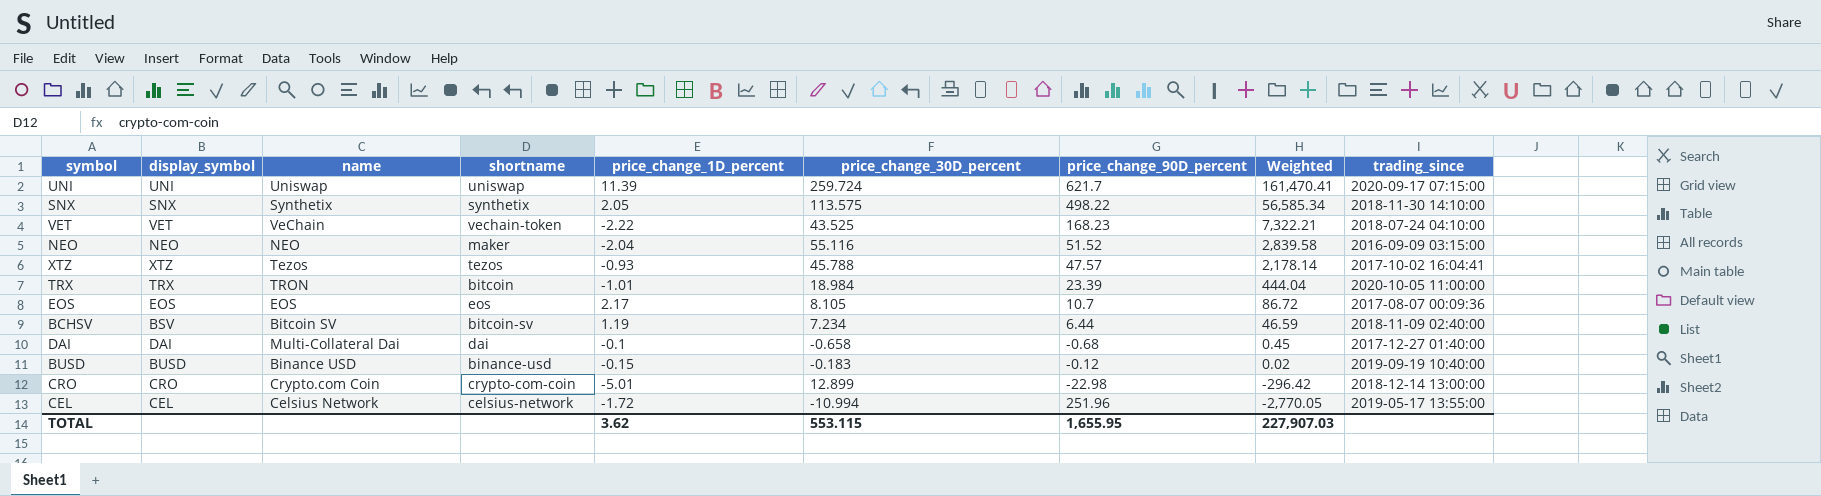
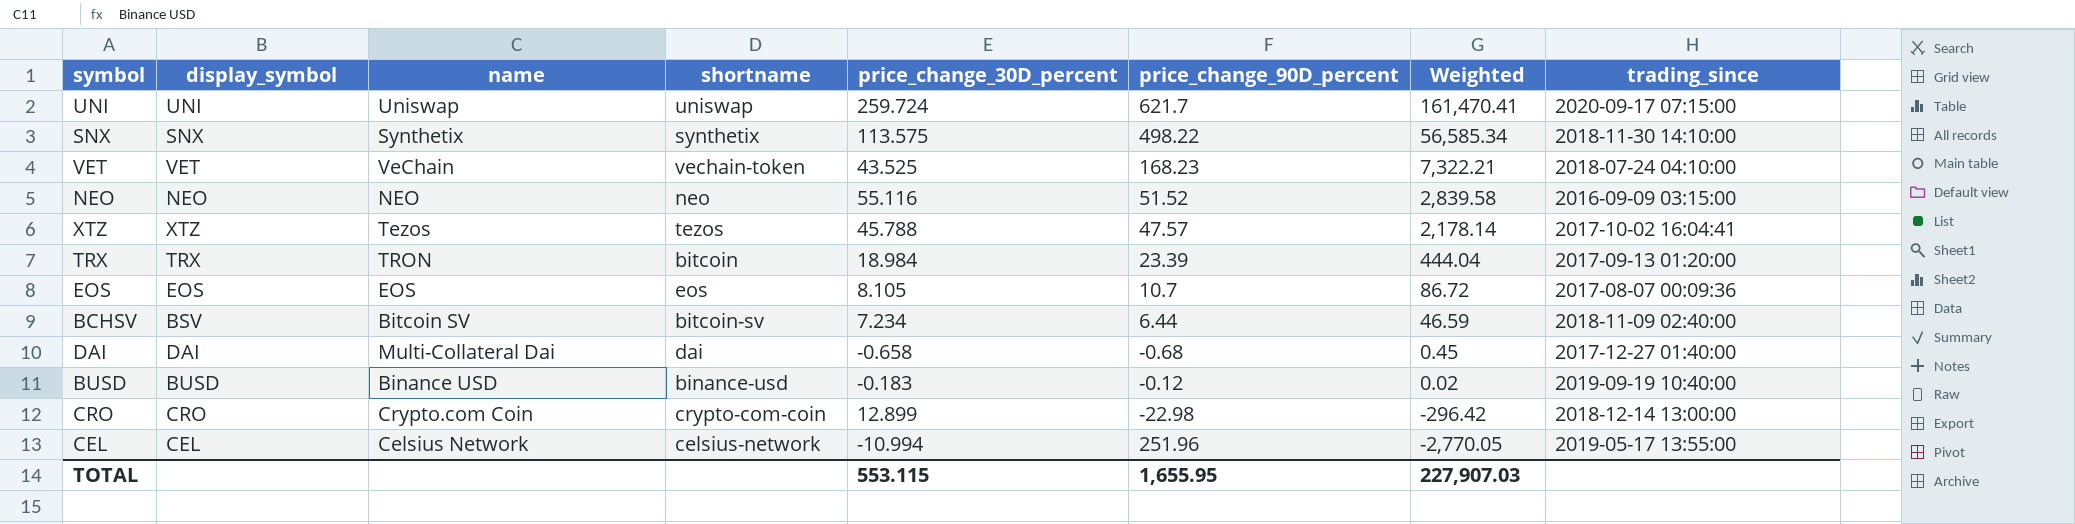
column price_change_1D_percent | position: 5 -> none
NEO | shortname: maker -> neo
TRX | trading_since: 2020-10-05 11:00:00 -> 2017-09-13 01:20:00

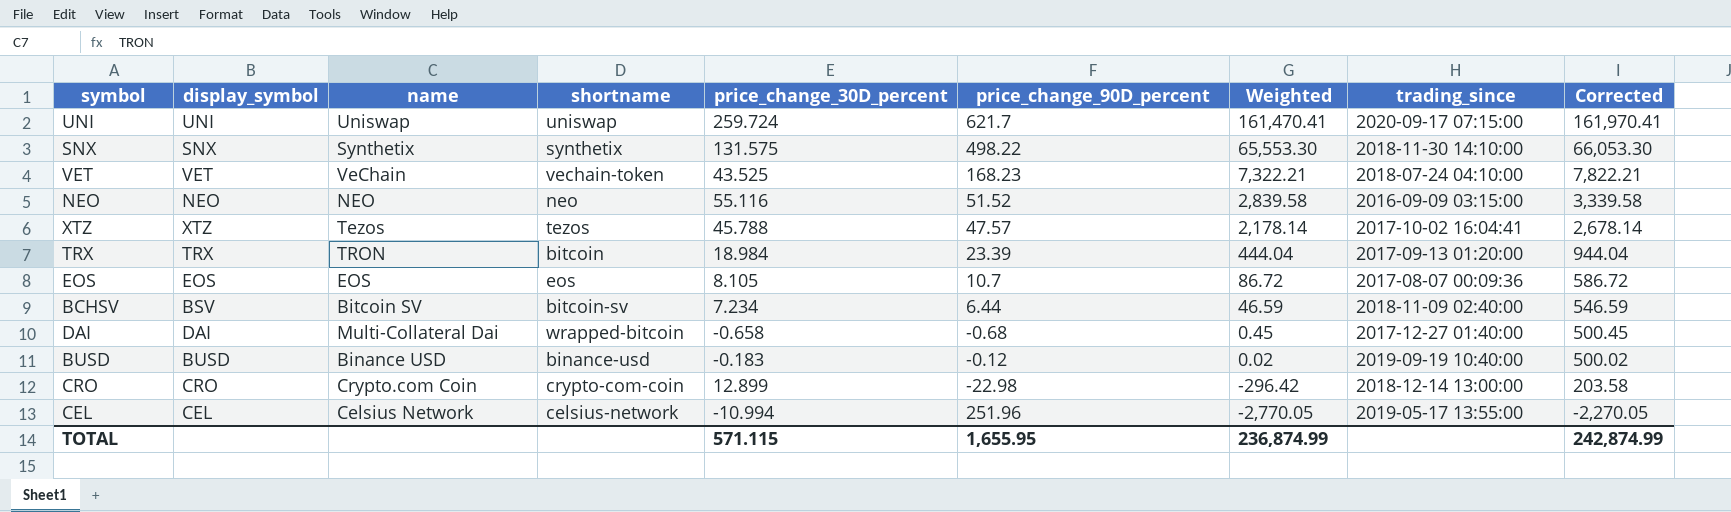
column Corrected | formula: none -> [Weighted] + 500
SNX | price_change_30D_percent: 113.575 -> 131.575
SNX | Weighted: 56,585.34 -> 65,553.30
DAI | shortname: dai -> wrapped-bitcoin
TOTAL | price_change_30D_percent: 553.115 -> 571.115
TOTAL | Weighted: 227,907.03 -> 236,874.99

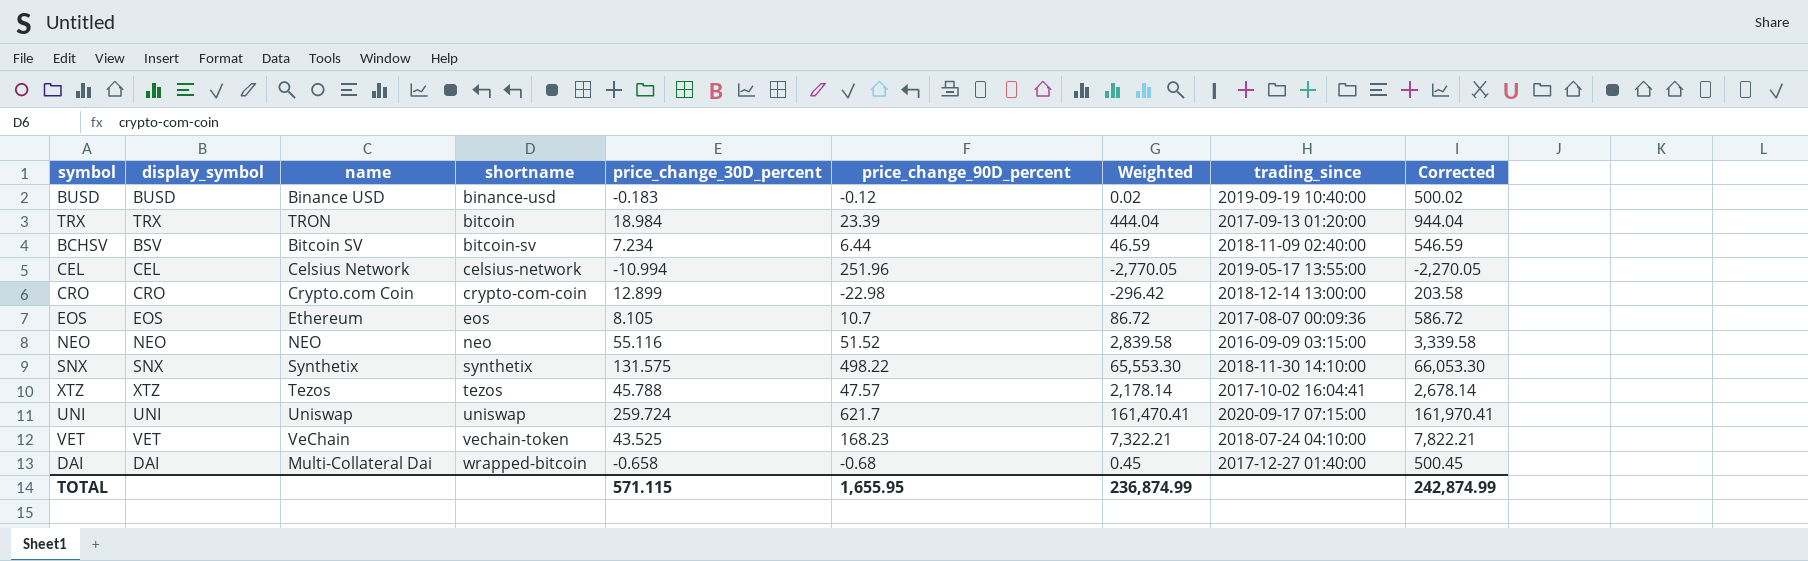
row order: Weighted descending -> shortname ascending
EOS | name: EOS -> Ethereum

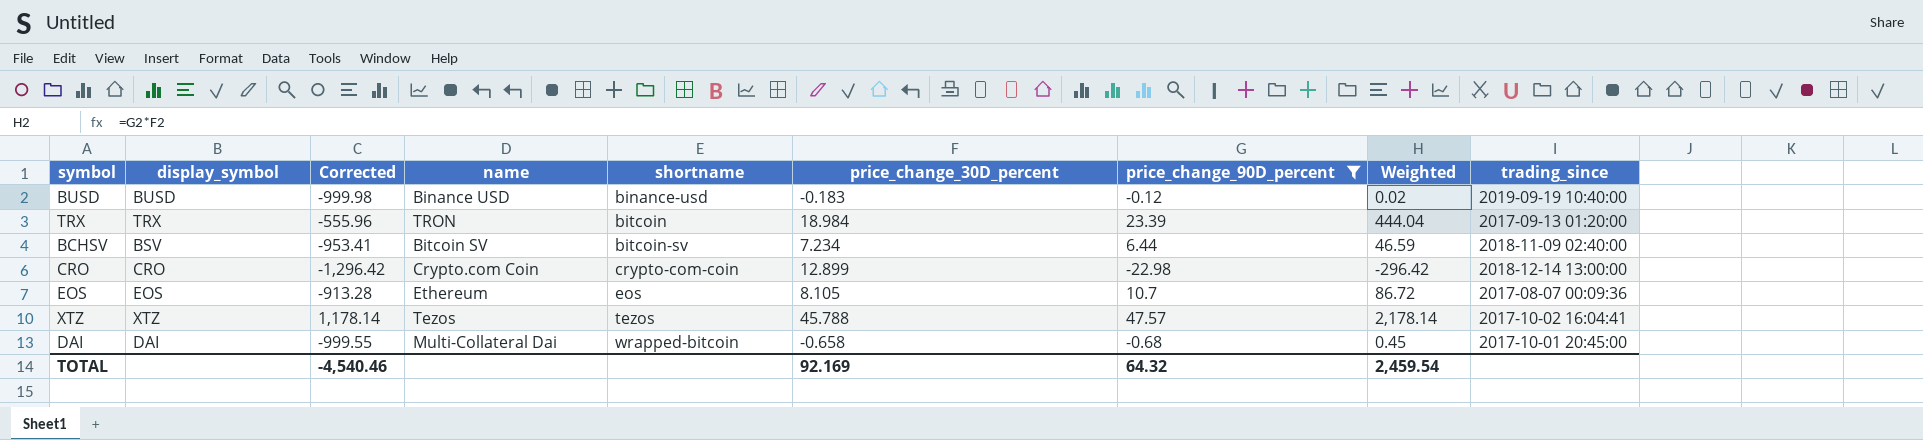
filter: none -> price_change_90D_percent <= 47.57
column Corrected | formula: [Weighted] + 500 -> [Weighted] - 1000
column Corrected | position: 9 -> 3
DAI | trading_since: 2017-12-27 01:40:00 -> 2017-10-01 20:45:00
TOTAL | Corrected: 242,874.99 -> -4,540.46
TOTAL | price_change_30D_percent: 571.115 -> 92.169
TOTAL | price_change_90D_percent: 1,655.95 -> 64.32
TOTAL | Weighted: 236,874.99 -> 2,459.54

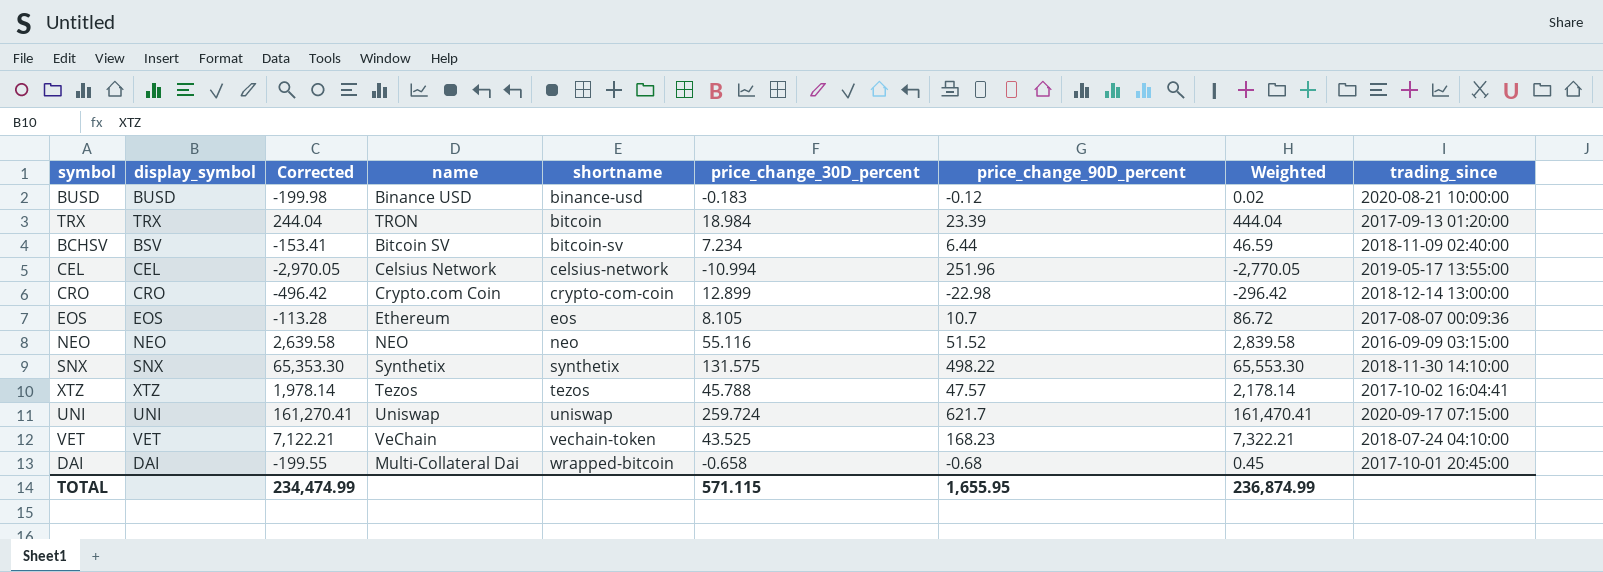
filter: price_change_90D_percent <= 47.57 -> none
column Corrected | formula: [Weighted] - 1000 -> [Weighted] - 200
BUSD | trading_since: 2019-09-19 10:40:00 -> 2020-08-21 10:00:00
TOTAL | Corrected: -4,540.46 -> 234,474.99
TOTAL | price_change_30D_percent: 92.169 -> 571.115
TOTAL | price_change_90D_percent: 64.32 -> 1,655.95
TOTAL | Weighted: 2,459.54 -> 236,874.99

